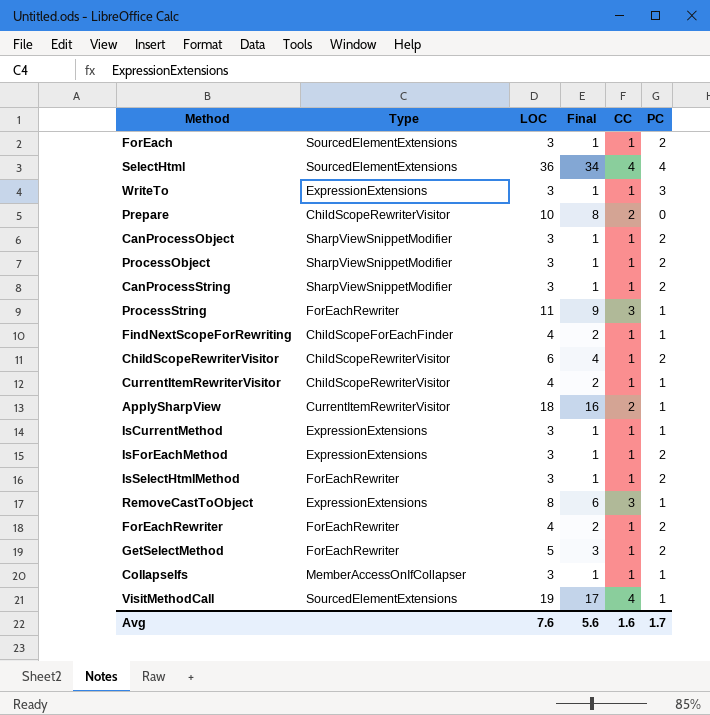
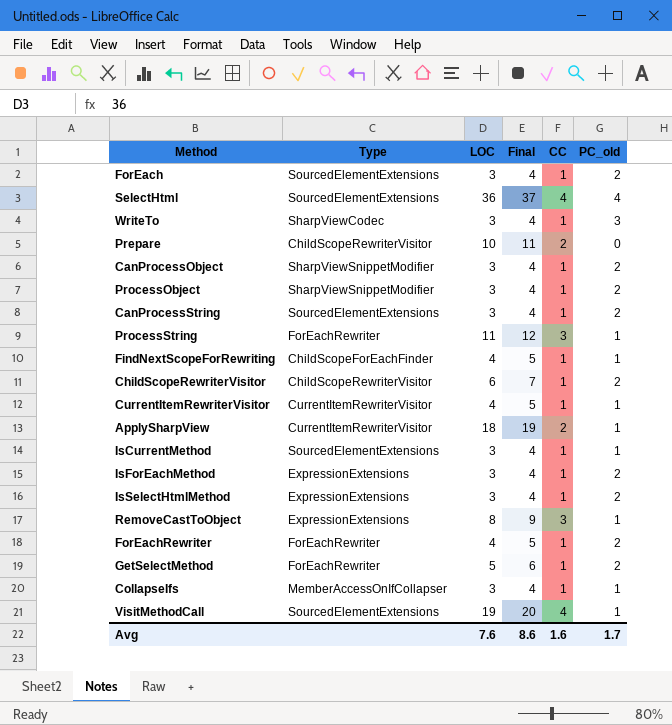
column Final | formula: [LOC] - 2 -> [LOC] + 1
column name: PC -> PC_old
WriteTo | Type: ExpressionExtensions -> SharpViewCodec
CanProcessString | Type: SharpViewSnippetModifier -> SourcedElementExtensions
CurrentItemRewriterVisitor | Type: ChildScopeRewriterVisitor -> CurrentItemRewriterVisitor
IsCurrentMethod | Type: ExpressionExtensions -> SourcedElementExtensions
IsSelectHtmlMethod | Type: ForEachRewriter -> ExpressionExtensions
Avg | Final: 5.6 -> 8.6

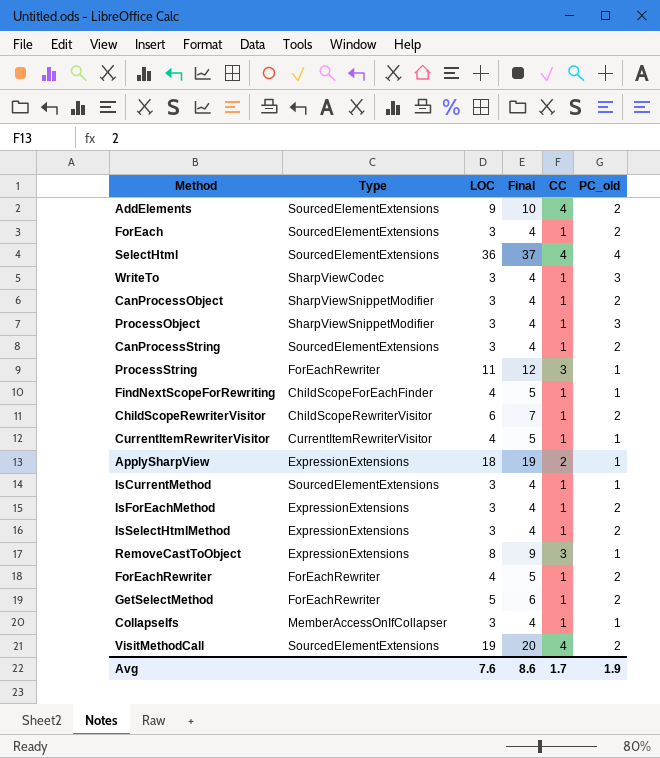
row Prepare: ChildScopeRewriterVisitor | 10 | 11 | 2 | 0 -> none
row AddElements: none -> SourcedElementExtensions | 9 | 10 | 4 | 2
ProcessObject | PC_old: 2 -> 3
ApplySharpView | Type: CurrentItemRewriterVisitor -> ExpressionExtensions
VisitMethodCall | PC_old: 1 -> 2
Avg | CC: 1.6 -> 1.7
Avg | PC_old: 1.7 -> 1.9

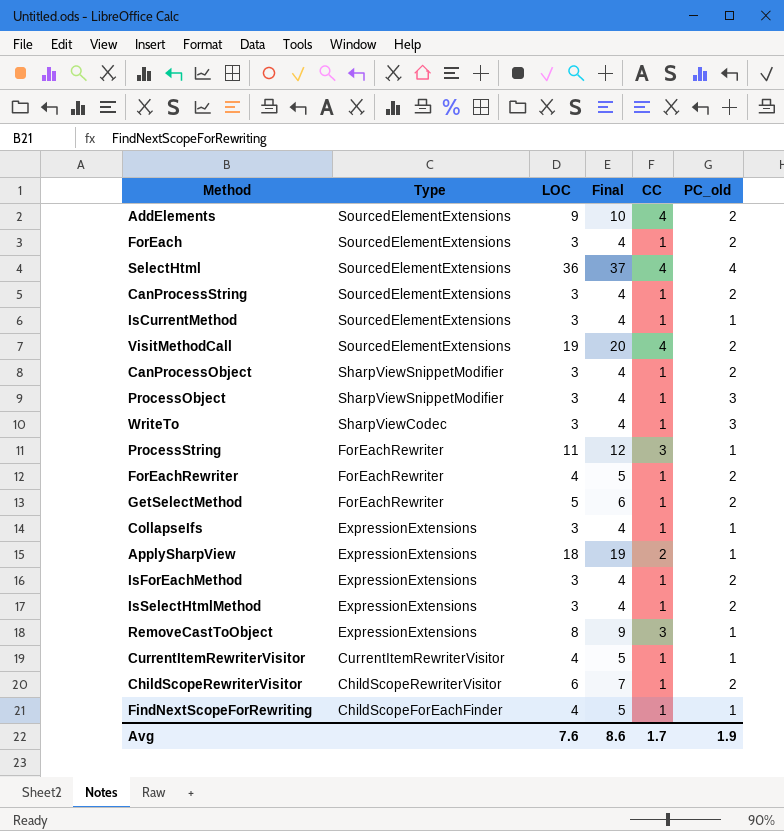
row order: none -> Type descending
CollapseIfs | Type: MemberAccessOnIfCollapser -> ExpressionExtensions

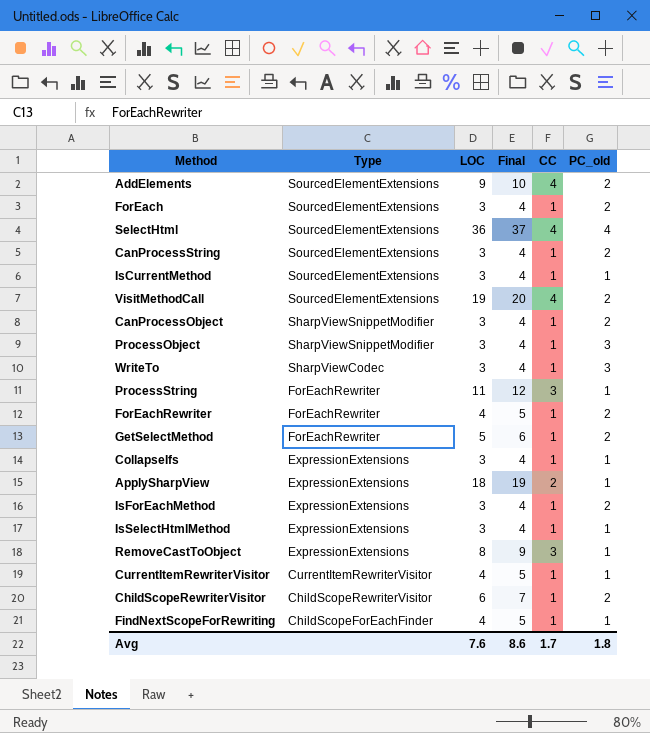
IsSelectHtmlMethod | PC_old: 2 -> 1
Avg | PC_old: 1.9 -> 1.8

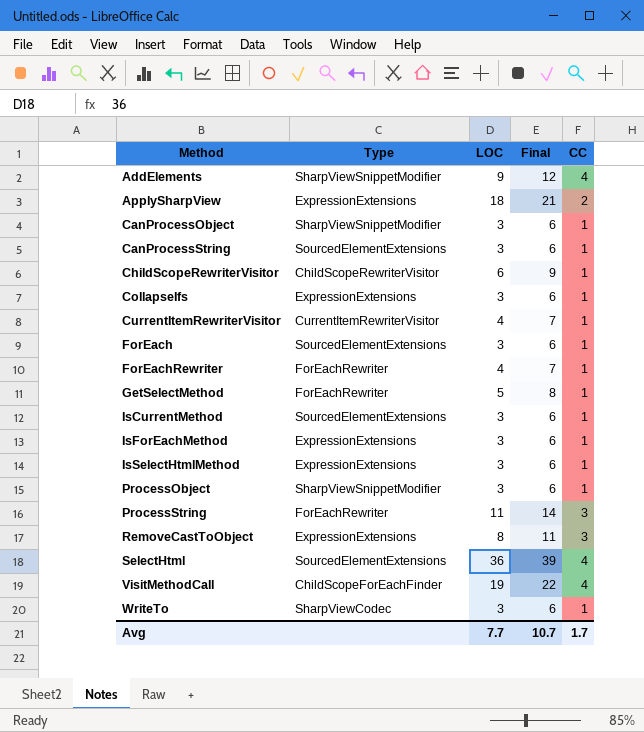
row order: Type descending -> Method ascending
column PC_old | position: 6 -> none
column Final | formula: [LOC] + 1 -> [LOC] + 3
row FindNextScopeForRewriting: ChildScopeForEachFinder | 4 | 5 | 1 | 1 -> none
AddElements | Type: SourcedElementExtensions -> SharpViewSnippetModifier
VisitMethodCall | Type: SourcedElementExtensions -> ChildScopeForEachFinder
Avg | LOC: 7.6 -> 7.7
Avg | Final: 8.6 -> 10.7

